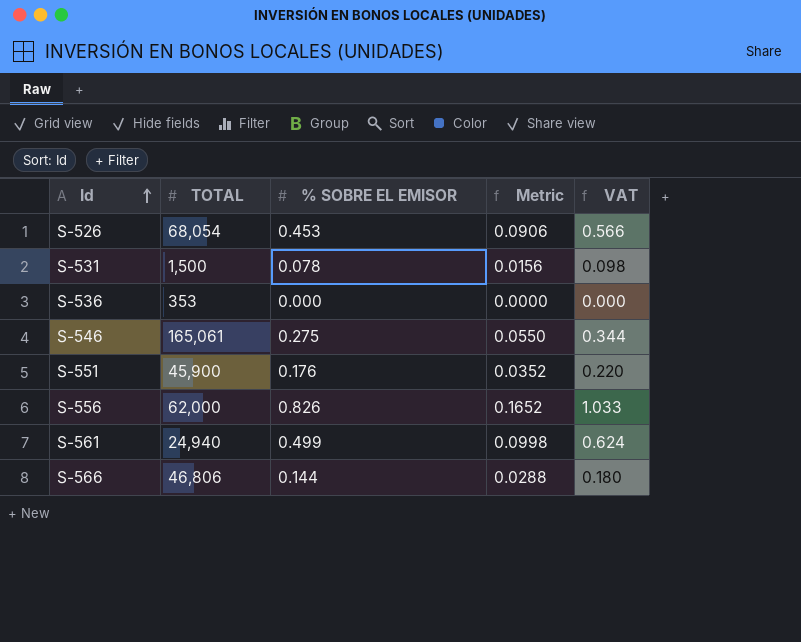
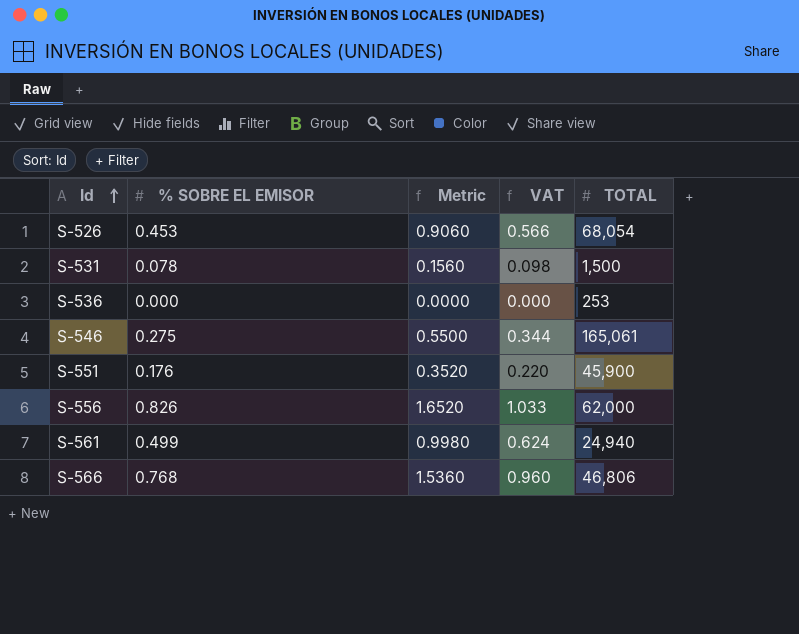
column Metric | formula: [% SOBRE EL EMISOR] * 0.2 -> [% SOBRE EL EMISOR] * 2
column TOTAL | position: 2 -> 5
S-536 | TOTAL: 353 -> 253
S-566 | % SOBRE EL EMISOR: 0.144 -> 0.768
S-566 | VAT: 0.180 -> 0.960

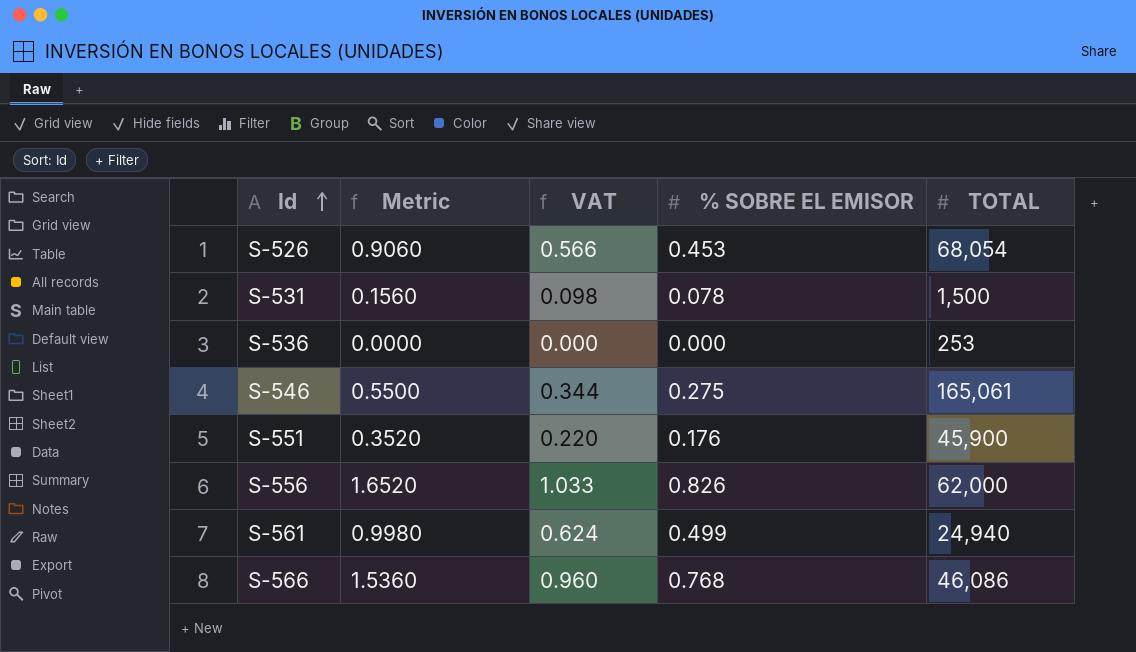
column % SOBRE EL EMISOR | position: 2 -> 4
S-566 | TOTAL: 46,806 -> 46,086

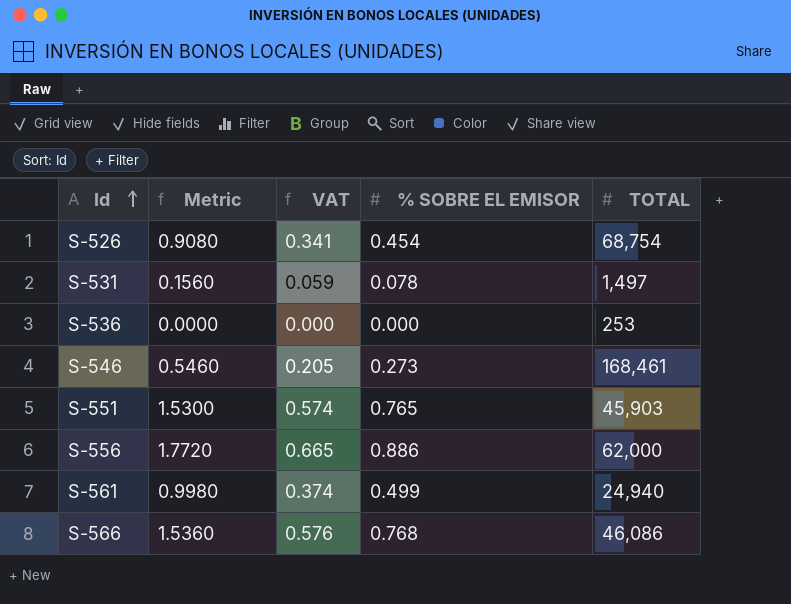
column VAT | formula: [% SOBRE EL EMISOR] * 1.25 -> [% SOBRE EL EMISOR] * 0.75
S-526 | Metric: 0.9060 -> 0.9080
S-526 | % SOBRE EL EMISOR: 0.453 -> 0.454
S-526 | TOTAL: 68,054 -> 68,754
S-531 | TOTAL: 1,500 -> 1,497
S-546 | Metric: 0.5500 -> 0.5460
S-546 | % SOBRE EL EMISOR: 0.275 -> 0.273
S-546 | TOTAL: 165,061 -> 168,461
S-551 | Metric: 0.3520 -> 1.5300
S-551 | % SOBRE EL EMISOR: 0.176 -> 0.765
S-551 | TOTAL: 45,900 -> 45,903
S-556 | Metric: 1.6520 -> 1.7720
S-556 | % SOBRE EL EMISOR: 0.826 -> 0.886

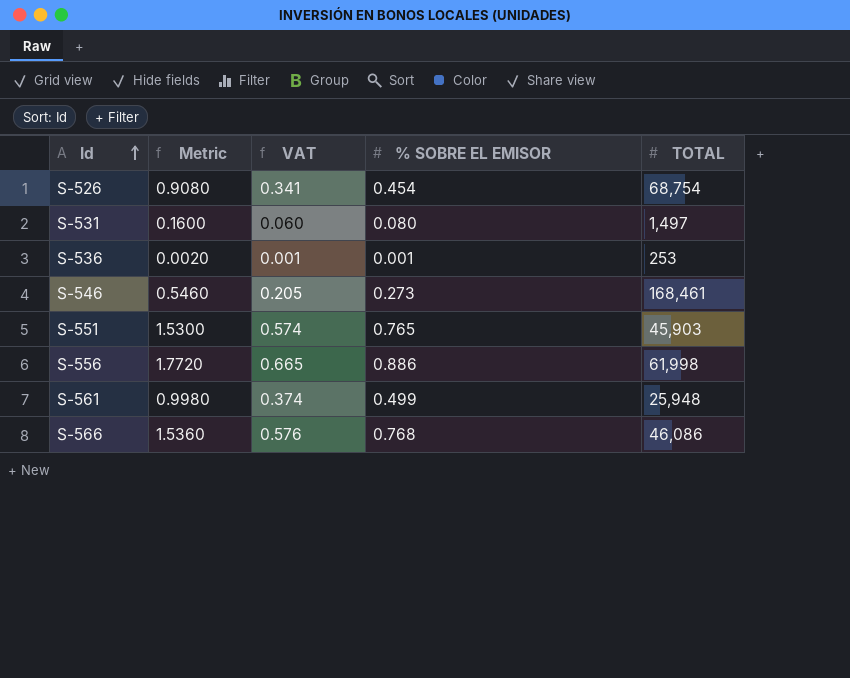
S-531 | Metric: 0.1560 -> 0.1600
S-531 | VAT: 0.059 -> 0.060
S-531 | % SOBRE EL EMISOR: 0.078 -> 0.080
S-536 | Metric: 0.0000 -> 0.0020
S-536 | VAT: 0.000 -> 0.001
S-536 | % SOBRE EL EMISOR: 0.000 -> 0.001
S-556 | TOTAL: 62,000 -> 61,998
S-561 | TOTAL: 24,940 -> 25,948

